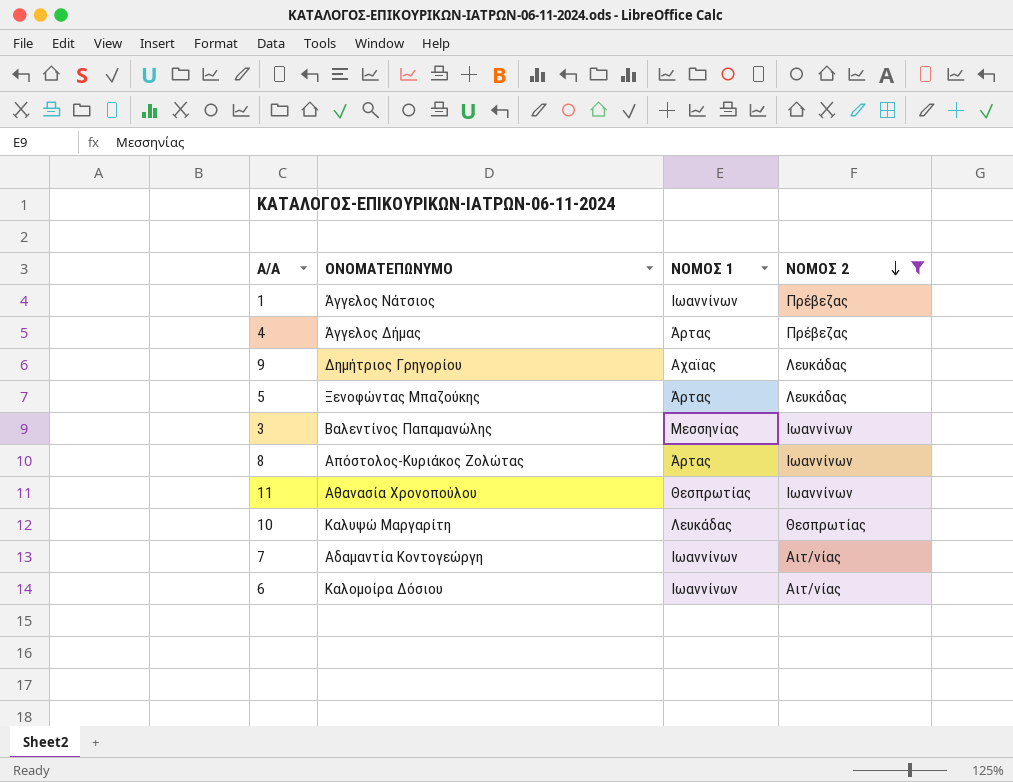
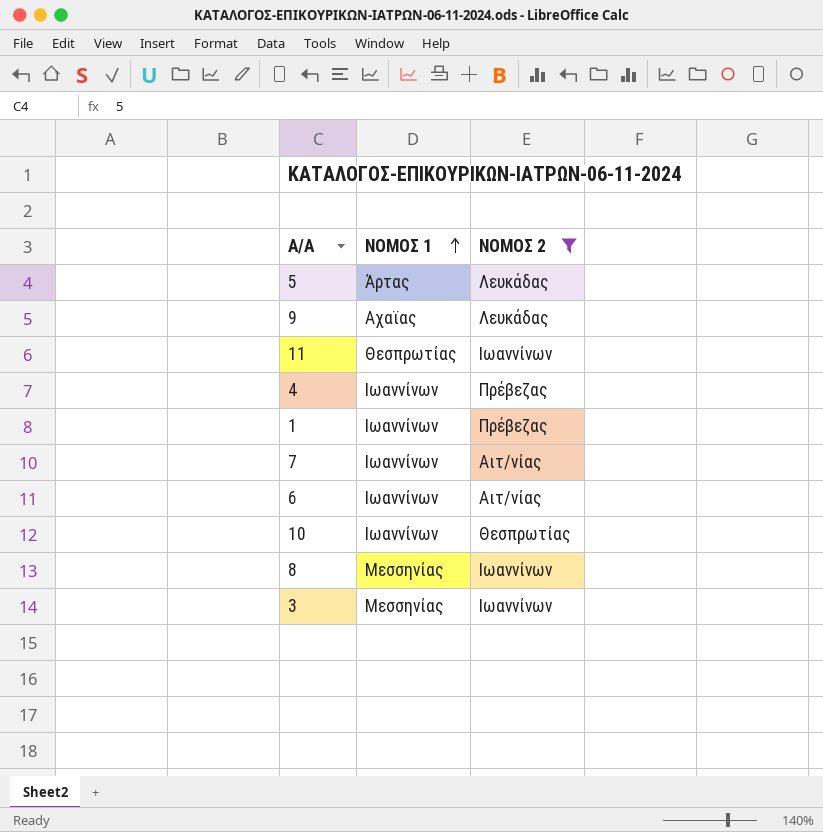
row order: ΝΟΜΟΣ 2 descending -> ΝΟΜΟΣ 1 ascending
column ΟΝΟΜΑΤΕΠΩΝΥΜΟ | position: 2 -> none
4 | ΝΟΜΟΣ 1: Άρτας -> Ιωαννίνων
10 | ΝΟΜΟΣ 1: Λευκάδας -> Ιωαννίνων
8 | ΝΟΜΟΣ 1: Άρτας -> Μεσσηνίας

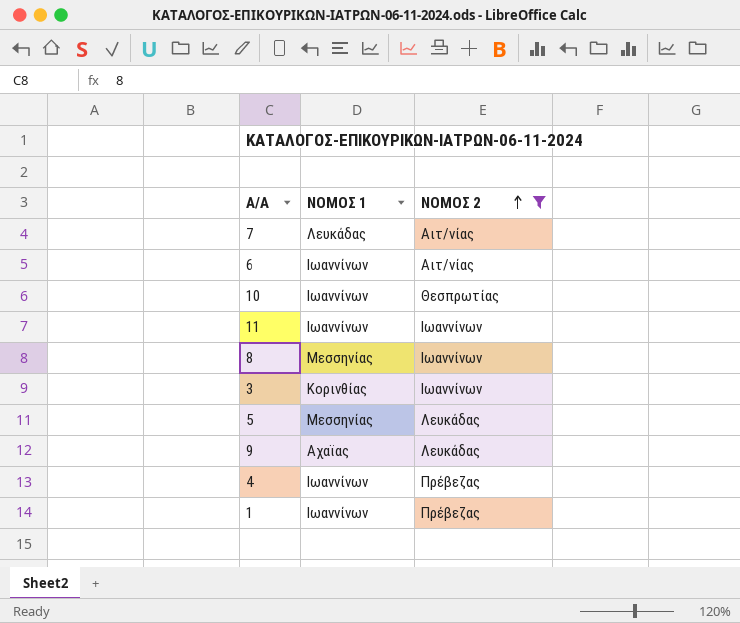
row order: ΝΟΜΟΣ 1 ascending -> ΝΟΜΟΣ 2 ascending
7 | ΝΟΜΟΣ 1: Ιωαννίνων -> Λευκάδας
11 | ΝΟΜΟΣ 1: Θεσπρωτίας -> Ιωαννίνων
3 | ΝΟΜΟΣ 1: Μεσσηνίας -> Κορινθίας
5 | ΝΟΜΟΣ 1: Άρτας -> Μεσσηνίας

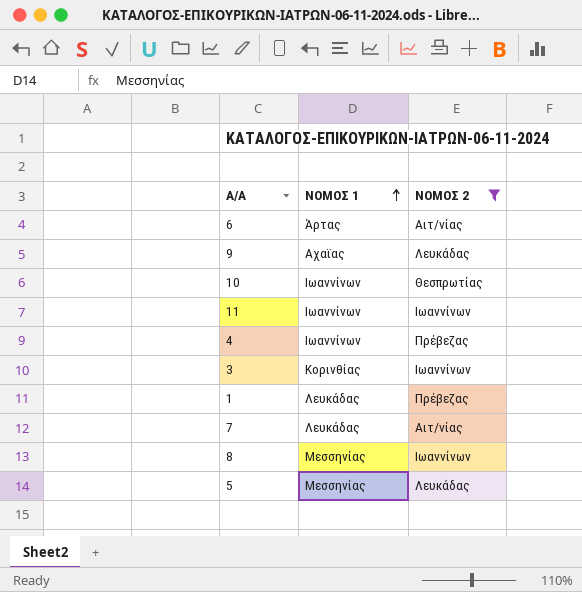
row order: ΝΟΜΟΣ 2 ascending -> ΝΟΜΟΣ 1 ascending
6 | ΝΟΜΟΣ 1: Ιωαννίνων -> Άρτας
1 | ΝΟΜΟΣ 1: Ιωαννίνων -> Λευκάδας

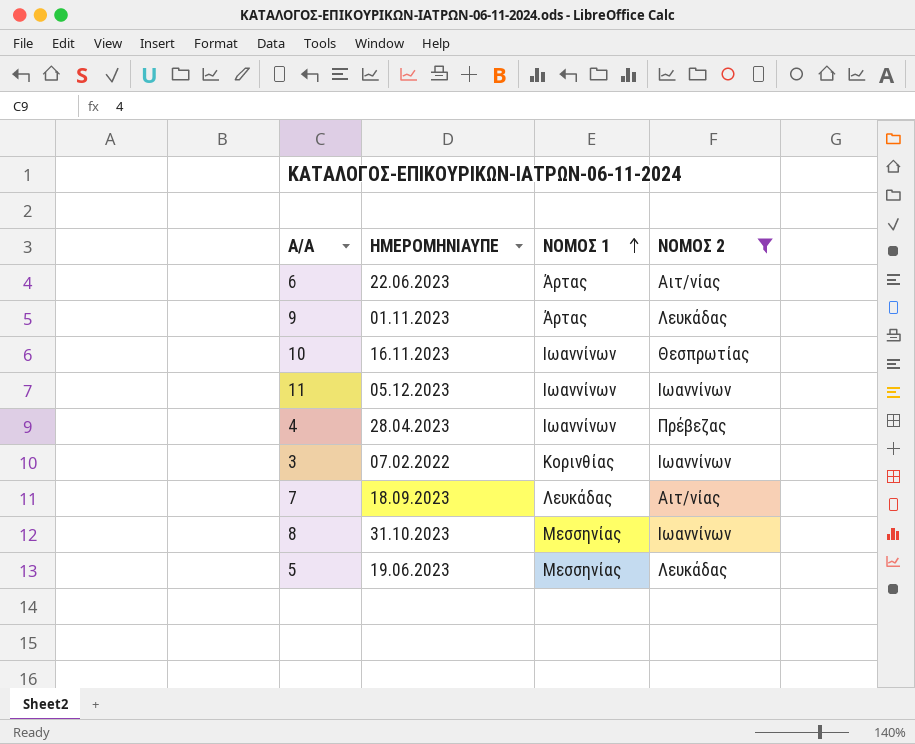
column ΗΜΕΡΟΜΗΝΙΑΥΠΕ | position: none -> 2
row 1: Λευκάδας | Πρέβεζας -> none
9 | ΝΟΜΟΣ 1: Αχαϊας -> Άρτας

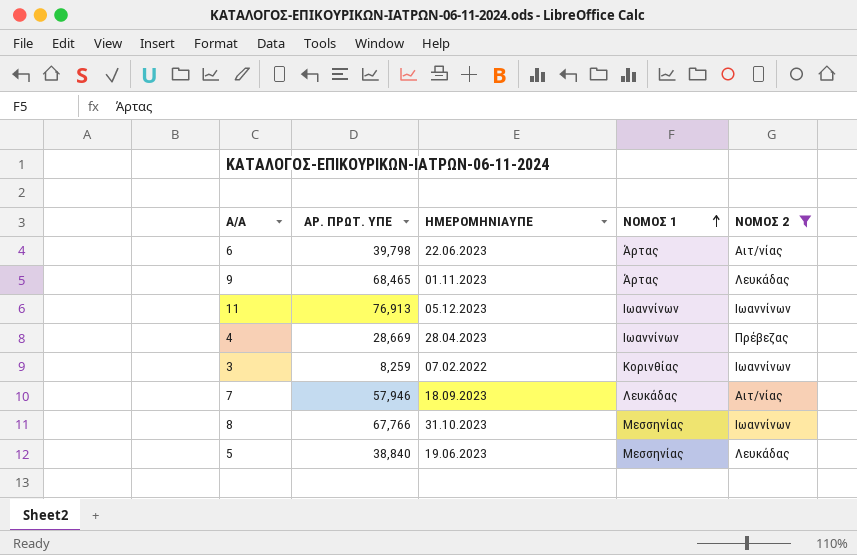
column ΑΡ. ΠΡΩΤ. ΥΠΕ | position: none -> 2
row 10: 16.11.2023 | Ιωαννίνων | Θεσπρωτίας -> none

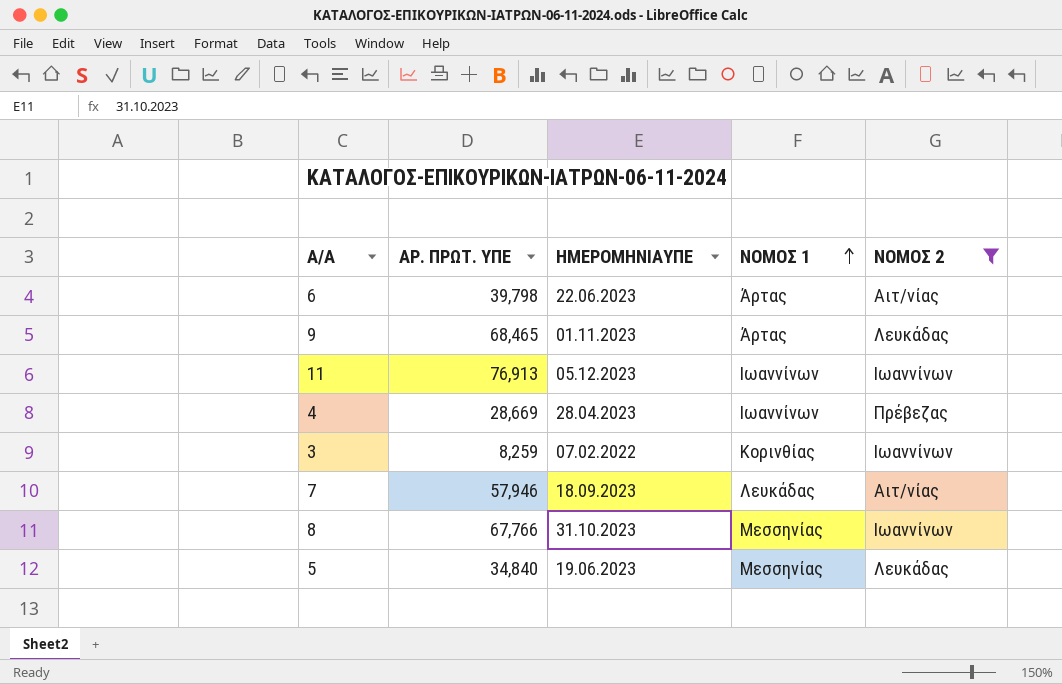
5 | ΑΡ. ΠΡΩΤ. ΥΠΕ: 38,840 -> 34,840

